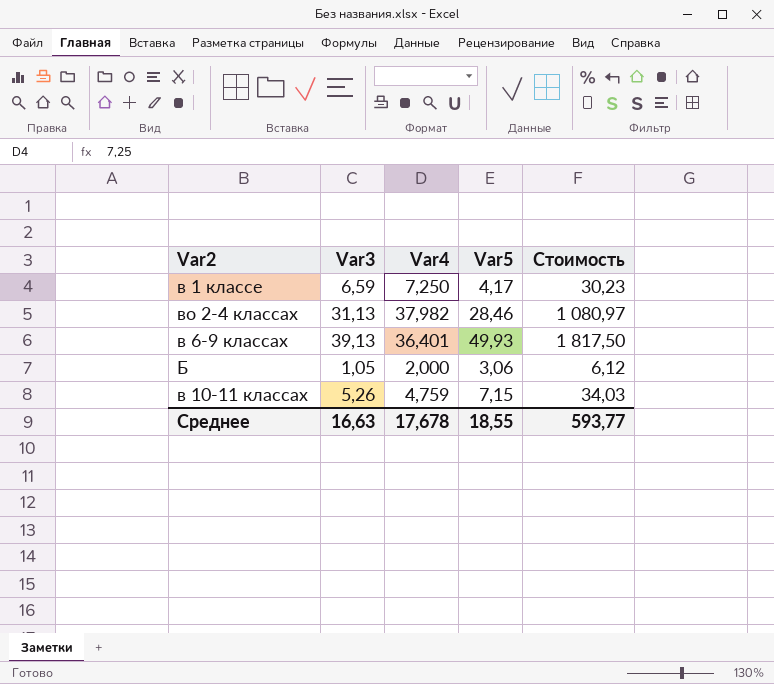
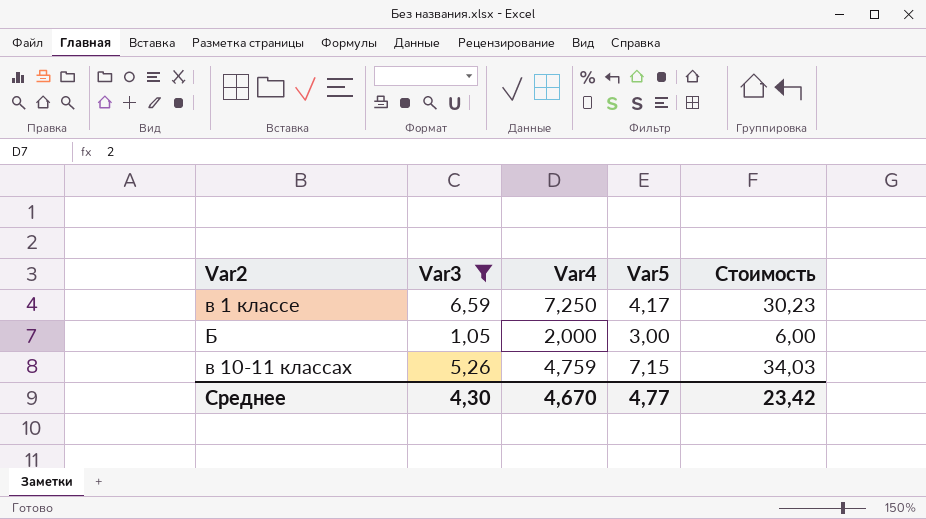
filter: none -> Var3 <= 6,59
Б | Var5: 3,06 -> 3,00
Б | Стоимость: 6,12 -> 6,00
Среднее | Var3: 16,63 -> 4,30
Среднее | Var4: 17,678 -> 4,670
Среднее | Var5: 18,55 -> 4,77
Среднее | Стоимость: 593,77 -> 23,42

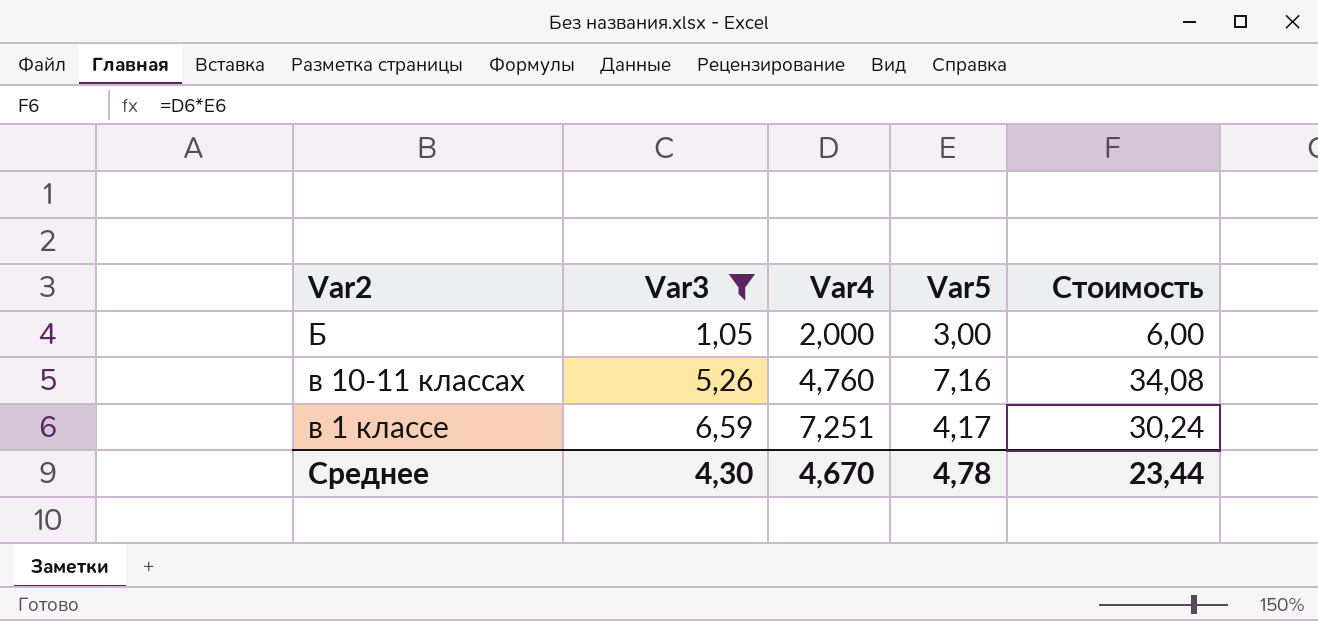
row order: none -> Var3 ascending
в 10-11 классах | Var4: 4,759 -> 4,760
в 10-11 классах | Var5: 7,15 -> 7,16
в 10-11 классах | Стоимость: 34,03 -> 34,08
в 1 классе | Var4: 7,250 -> 7,251
в 1 классе | Стоимость: 30,23 -> 30,24
Среднее | Var5: 4,77 -> 4,78
Среднее | Стоимость: 23,42 -> 23,44

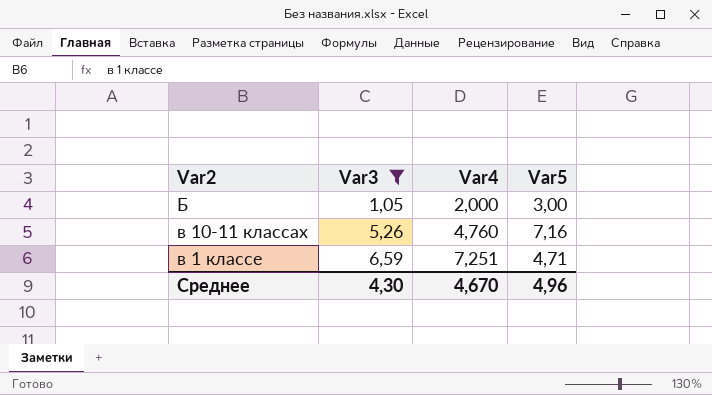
column Стоимость | formula: [Var4] * [Var5] -> none
в 1 классе | Var5: 4,17 -> 4,71
Среднее | Var5: 4,78 -> 4,96

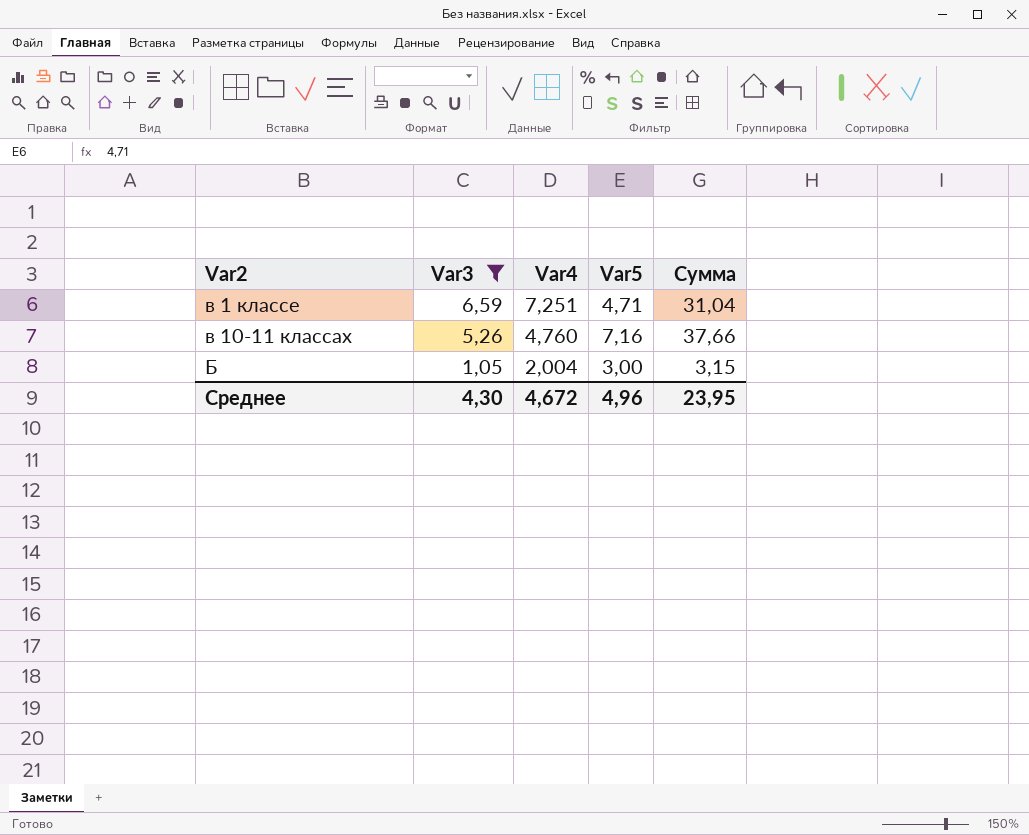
row order: Var3 ascending -> Var3 descending
column Сумма | formula: none -> [Var3] * [Var5]
Б | Var4: 2,000 -> 2,004
Среднее | Var4: 4,670 -> 4,672

